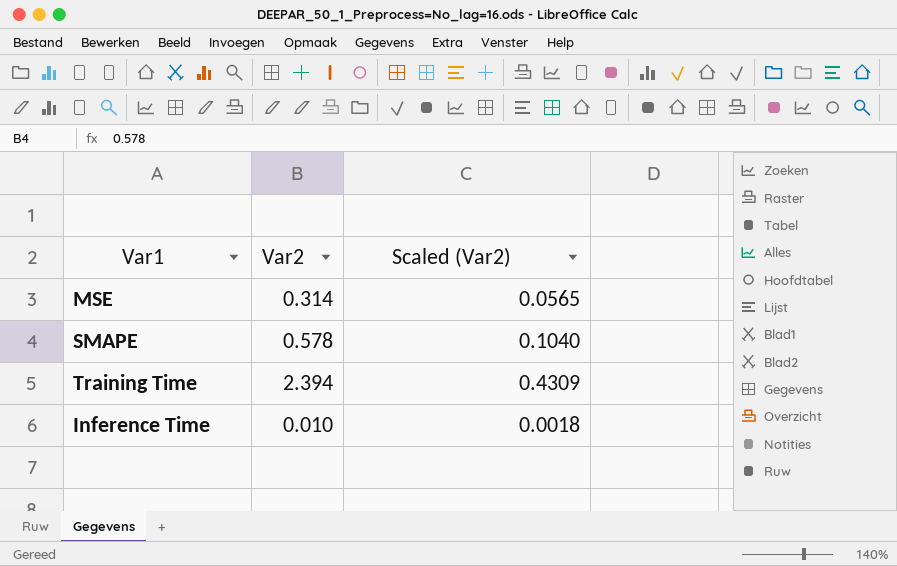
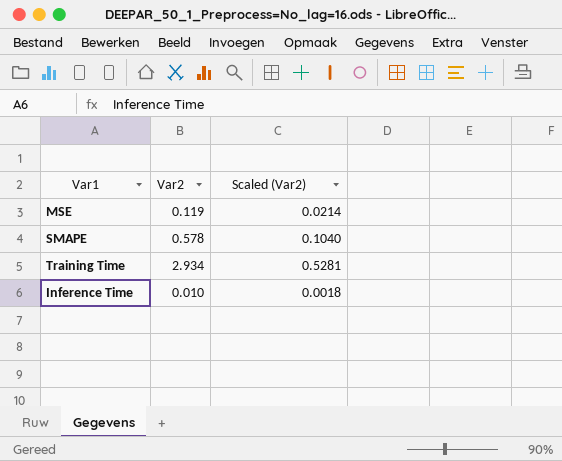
MSE | Var2: 0.314 -> 0.119
MSE | Scaled (Var2): 0.0565 -> 0.0214
Training Time | Var2: 2.394 -> 2.934
Training Time | Scaled (Var2): 0.4309 -> 0.5281

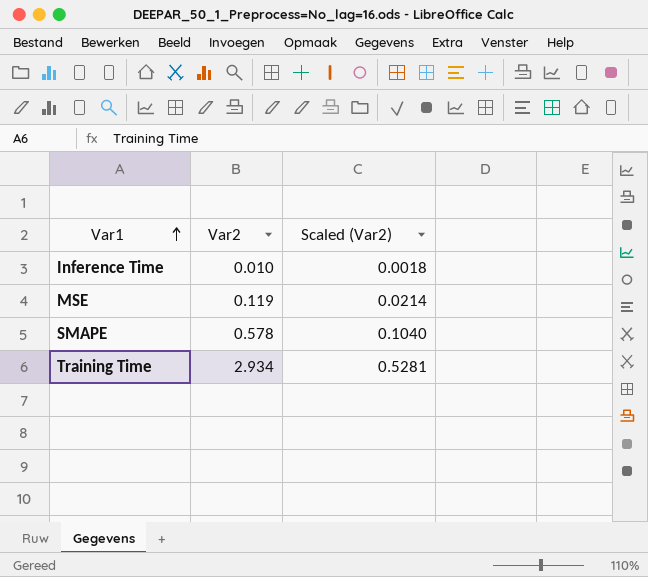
row order: none -> Var1 ascending

